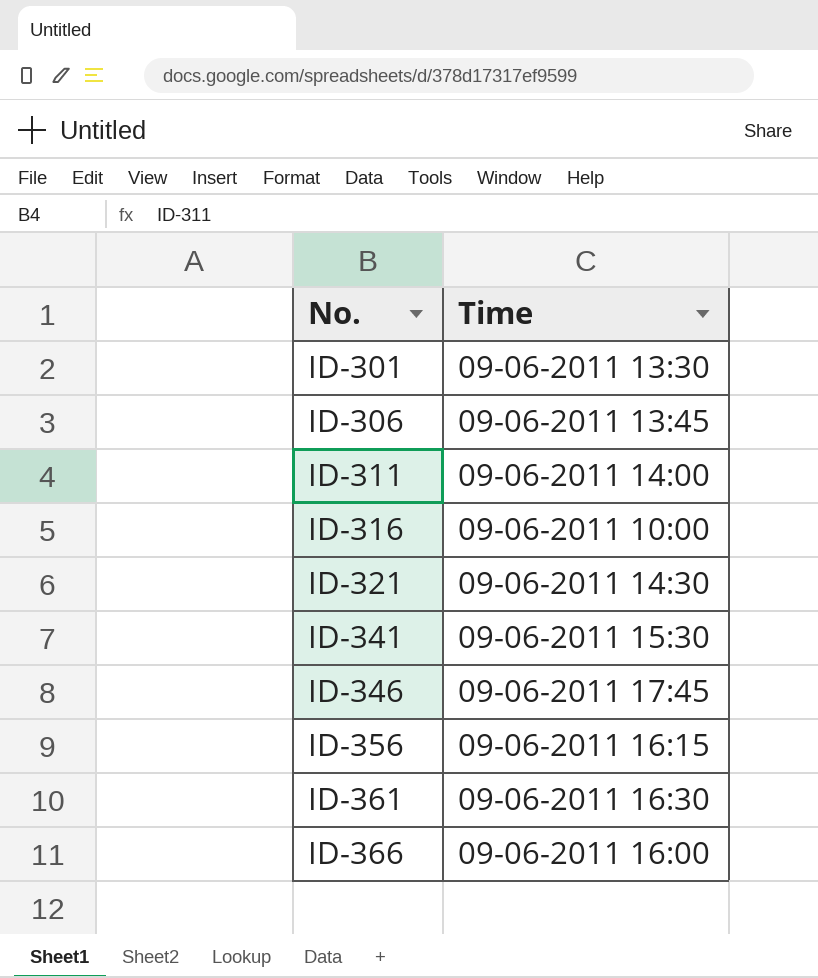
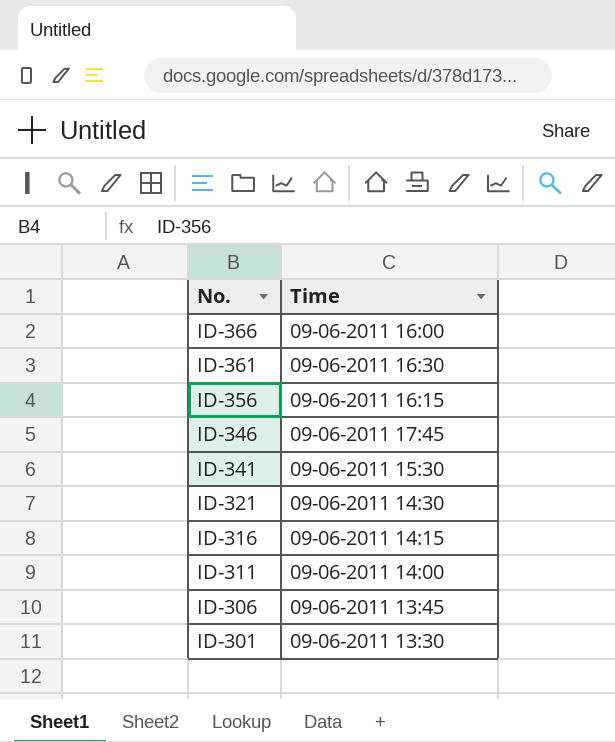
row order: No. ascending -> No. descending
ID-316 | Time: 09-06-2011 10:00 -> 09-06-2011 14:15

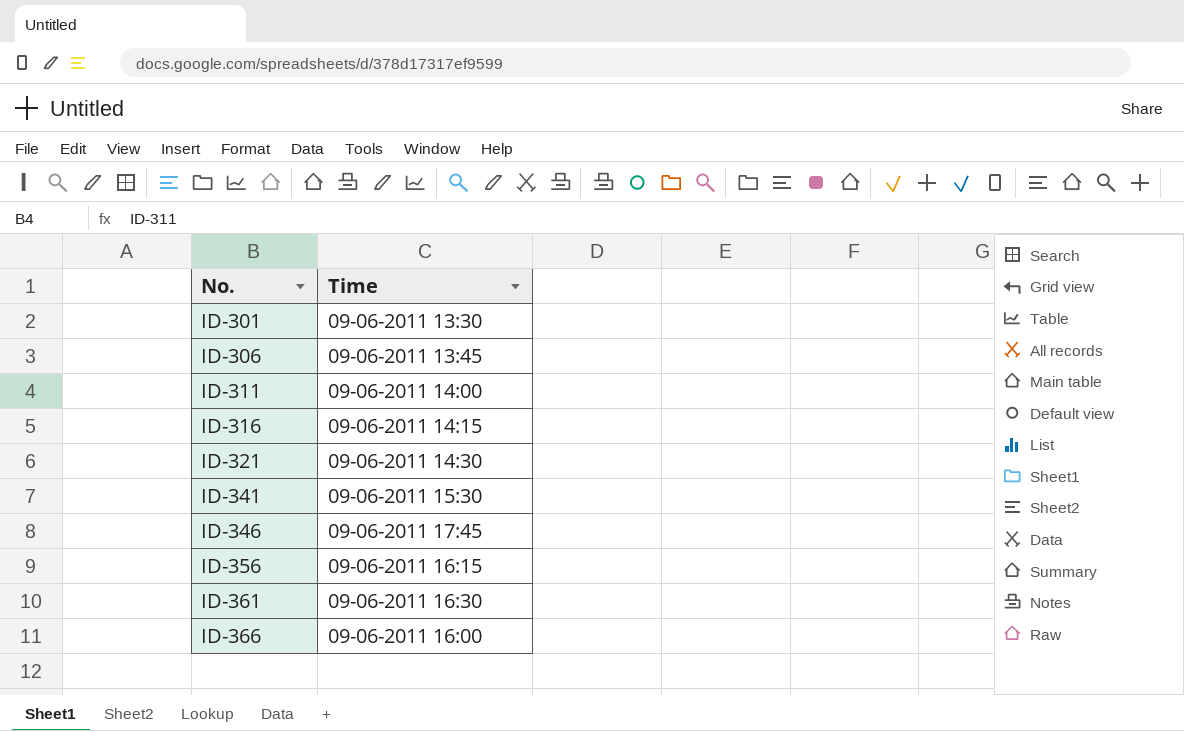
row order: No. descending -> No. ascending

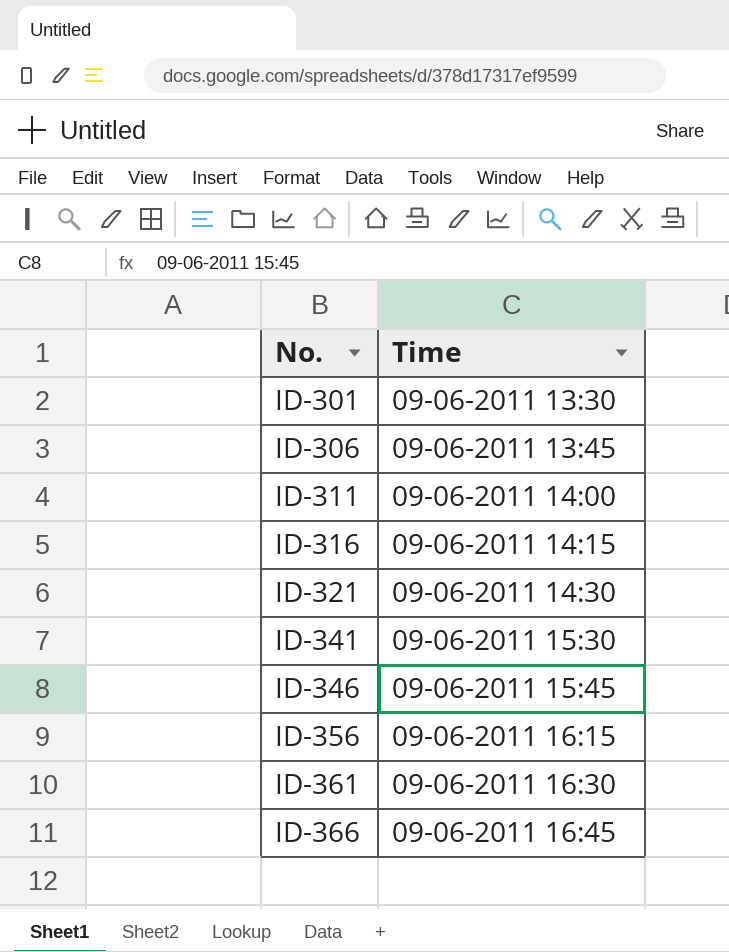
ID-346 | Time: 09-06-2011 17:45 -> 09-06-2011 15:45
ID-366 | Time: 09-06-2011 16:00 -> 09-06-2011 16:45

